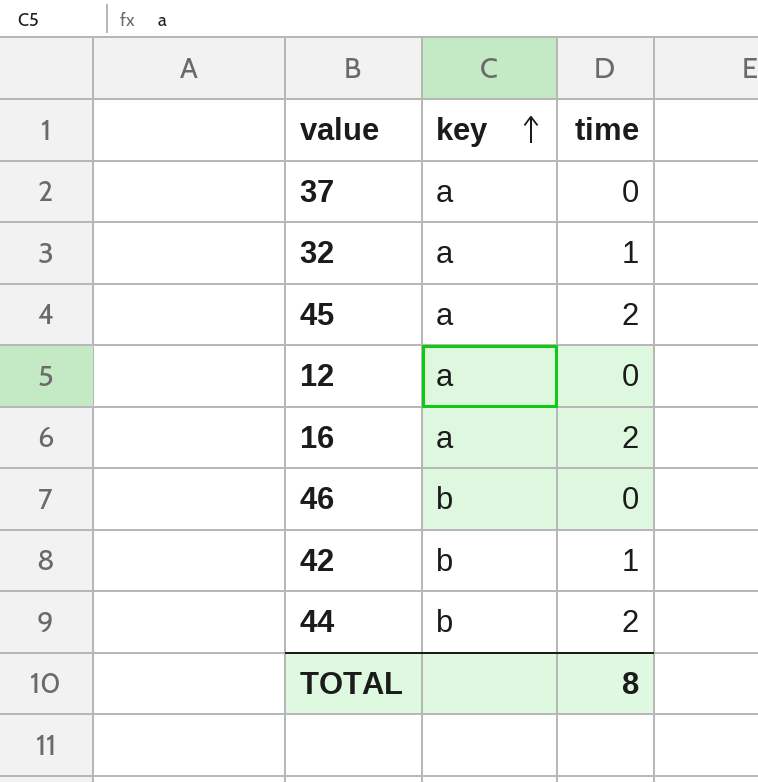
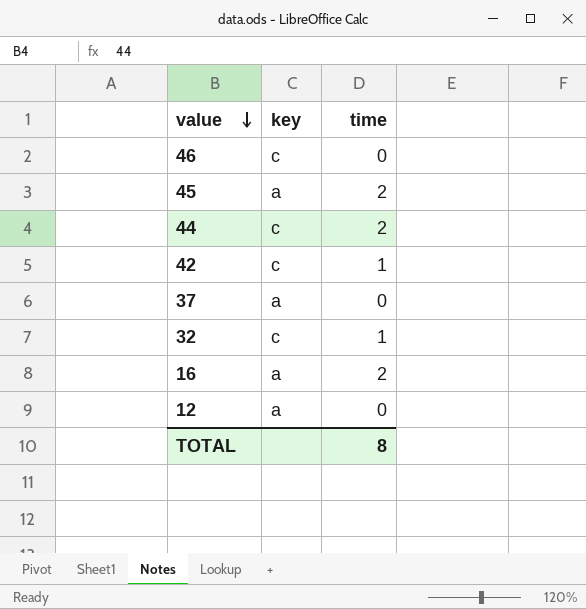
row order: key ascending -> value descending
46 | key: b -> c
44 | key: b -> c
42 | key: b -> c
32 | key: a -> c

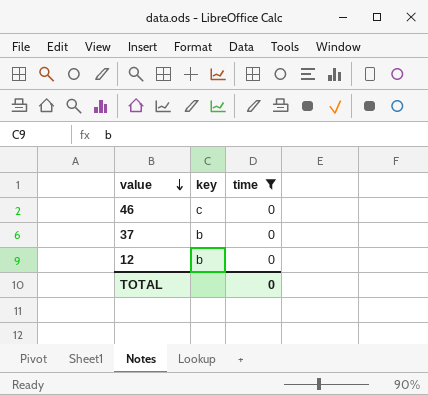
filter: none -> time = 0
37 | key: a -> b
12 | key: a -> b
TOTAL | time: 8 -> 0

